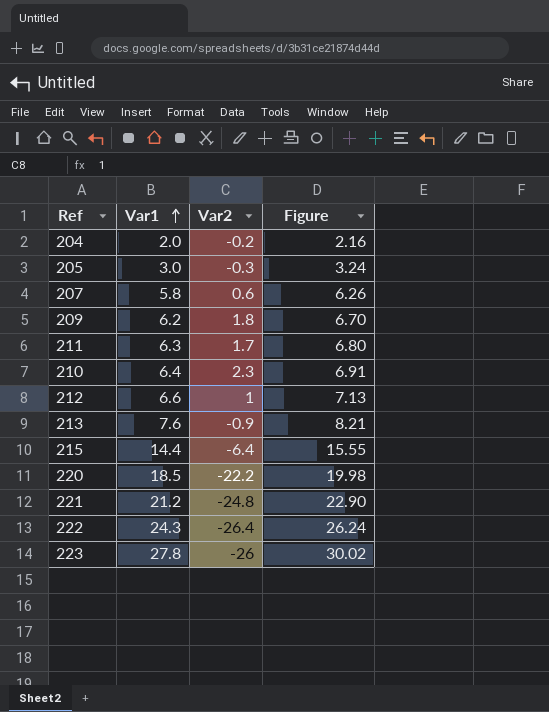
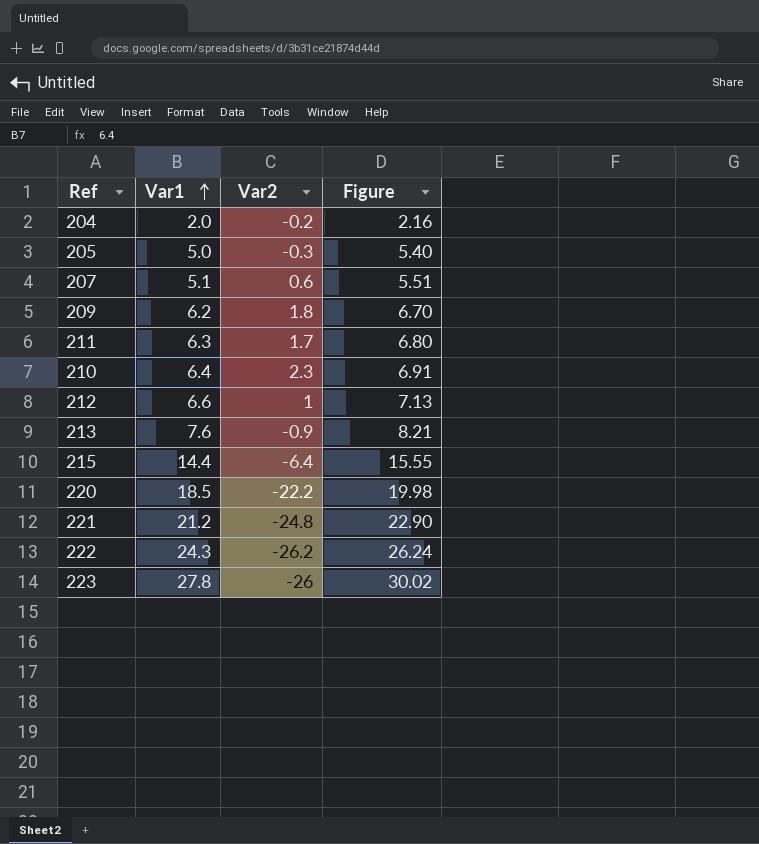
205 | Var1: 3.0 -> 5.0
205 | Figure: 3.24 -> 5.40
207 | Var1: 5.8 -> 5.1
207 | Figure: 6.26 -> 5.51
222 | Var2: -26.4 -> -26.2

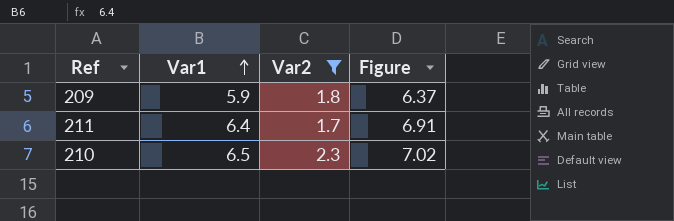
filter: none -> Var2 >= 1.7
209 | Var1: 6.2 -> 5.9
209 | Figure: 6.70 -> 6.37
211 | Var1: 6.3 -> 6.4
211 | Figure: 6.80 -> 6.91
210 | Var1: 6.4 -> 6.5
210 | Figure: 6.91 -> 7.02

